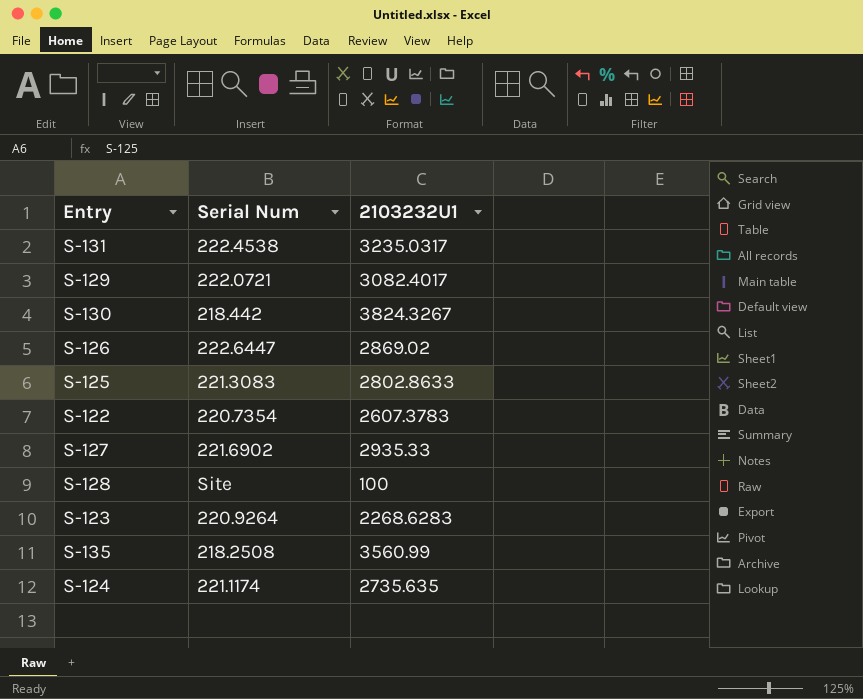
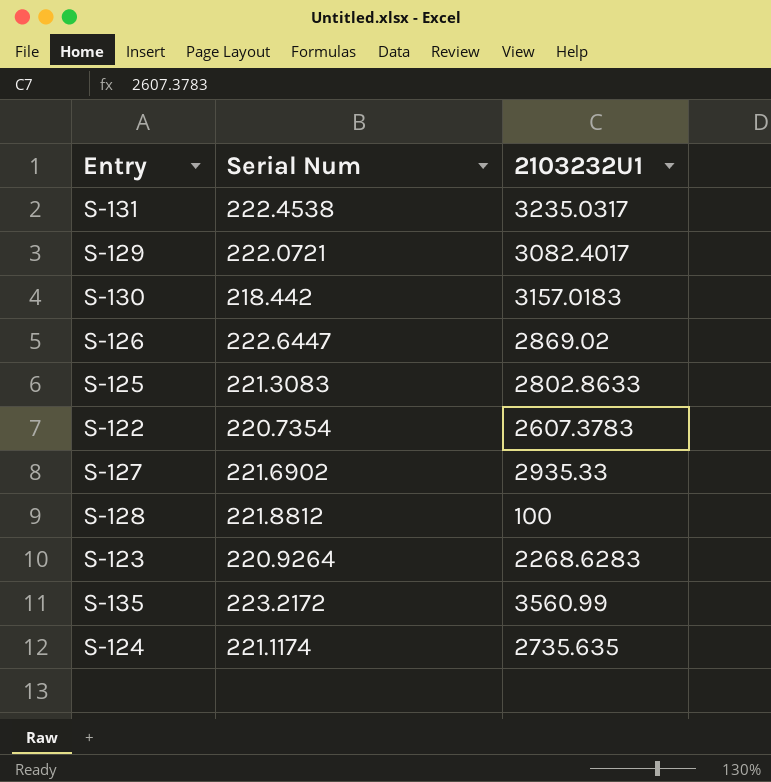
S-130 | 2103232U1: 3824.3267 -> 3157.0183
S-128 | Serial Num: Site -> 221.8812
S-135 | Serial Num: 218.2508 -> 223.2172

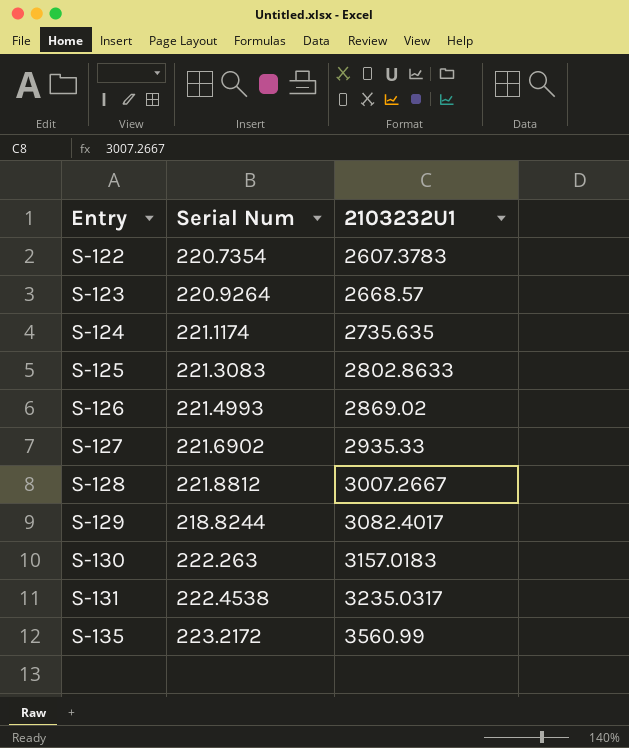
row order: none -> Entry ascending
S-123 | 2103232U1: 2268.6283 -> 2668.57
S-126 | Serial Num: 222.6447 -> 221.4993
S-128 | 2103232U1: 100 -> 3007.2667
S-129 | Serial Num: 222.0721 -> 218.8244
S-130 | Serial Num: 218.442 -> 222.263

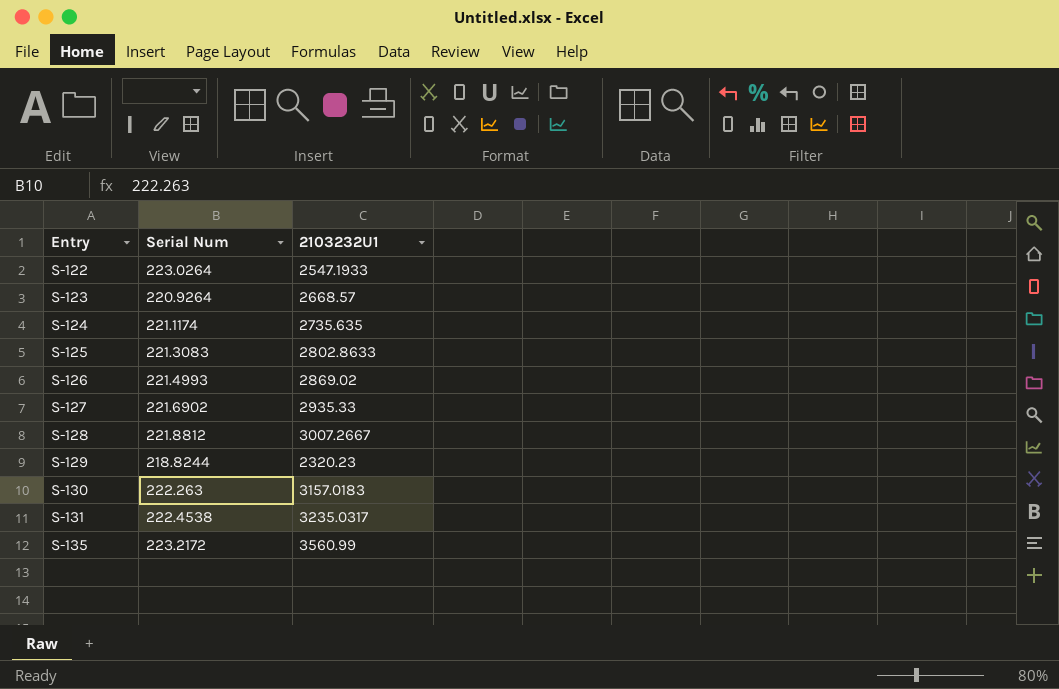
S-122 | Serial Num: 220.7354 -> 223.0264
S-122 | 2103232U1: 2607.3783 -> 2547.1933
S-129 | 2103232U1: 3082.4017 -> 2320.23

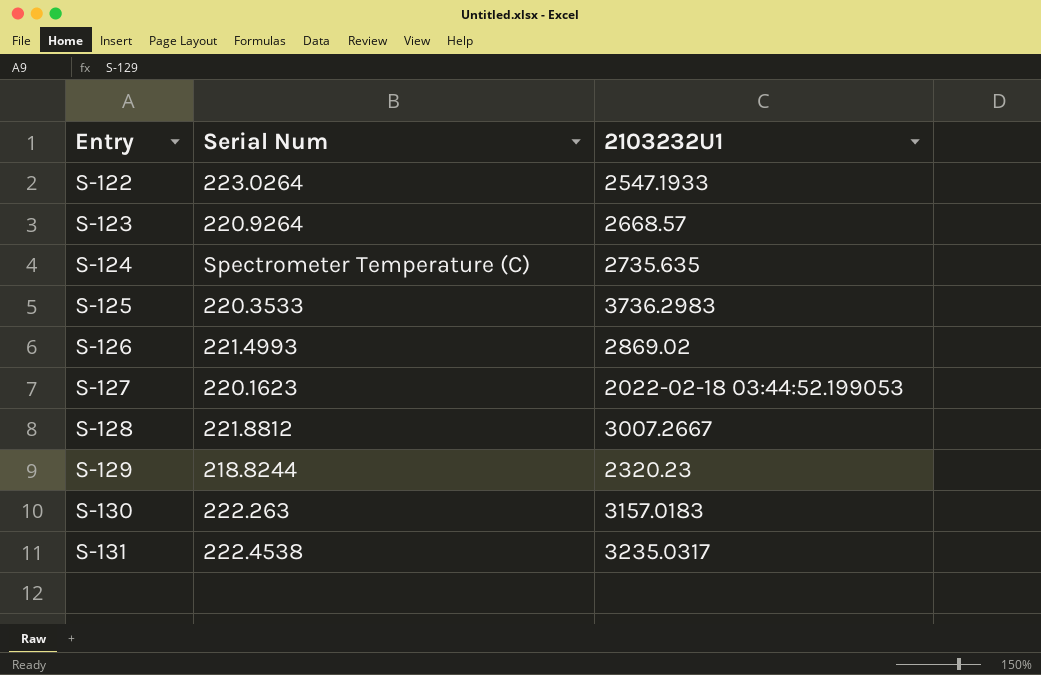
row S-135: 223.2172 | 3560.99 -> none
S-124 | Serial Num: 221.1174 -> Spectrometer Temperature (C)
S-125 | Serial Num: 221.3083 -> 220.3533
S-125 | 2103232U1: 2802.8633 -> 3736.2983
S-127 | Serial Num: 221.6902 -> 220.1623
S-127 | 2103232U1: 2935.33 -> 2022-02-18 03:44:52.199053

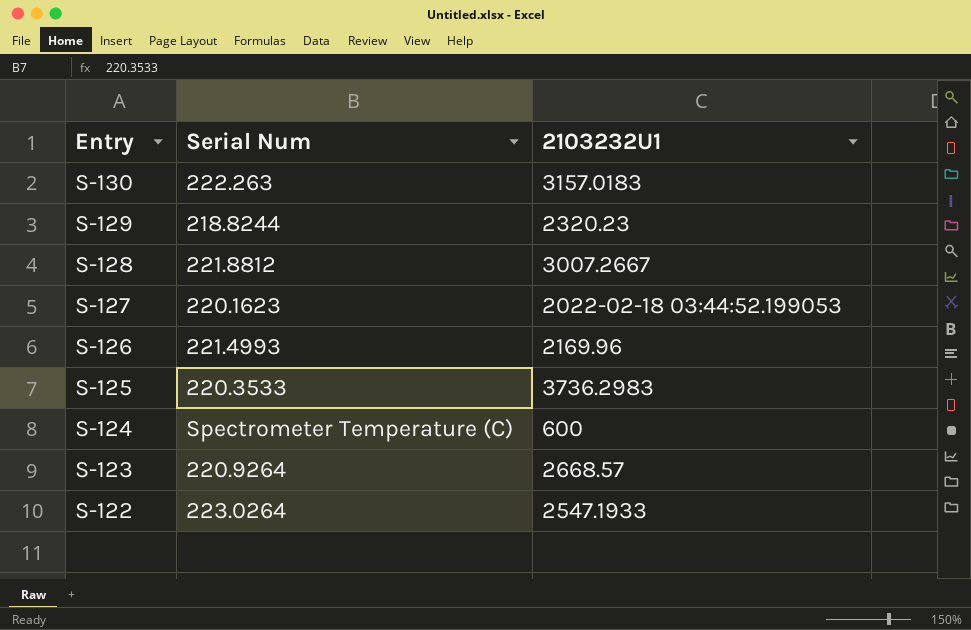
row order: Entry ascending -> Entry descending
row S-131: 222.4538 | 3235.0317 -> none
S-126 | 2103232U1: 2869.02 -> 2169.96
S-124 | 2103232U1: 2735.635 -> 600

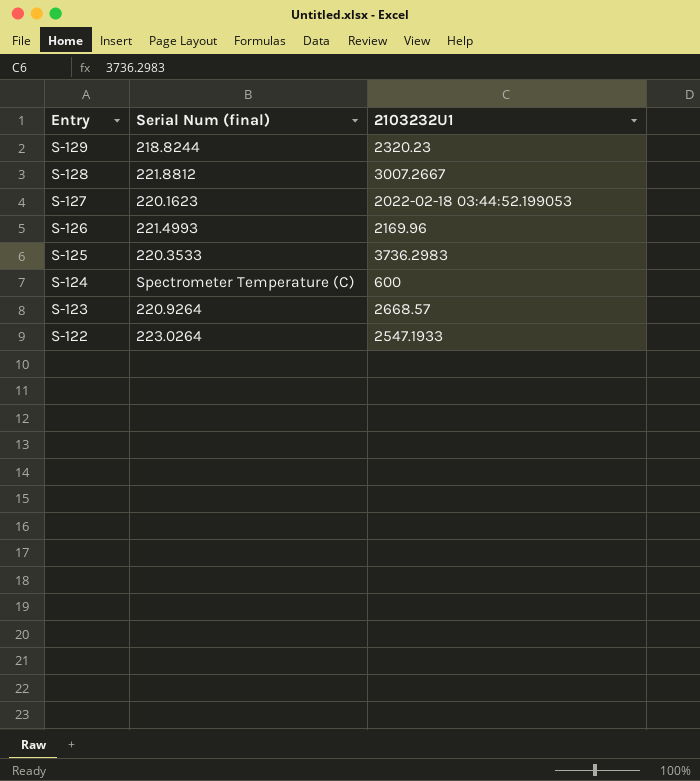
column name: Serial Num -> Serial Num (final)
row S-130: 222.263 | 3157.0183 -> none

